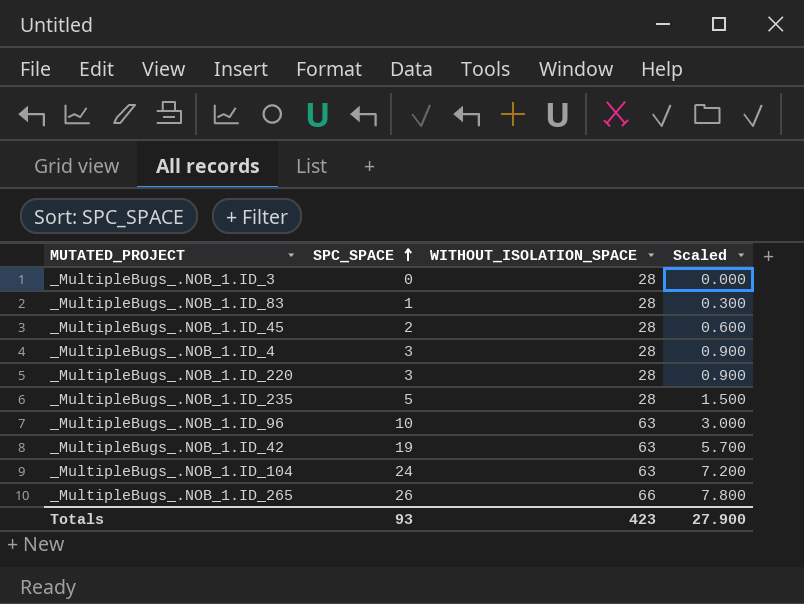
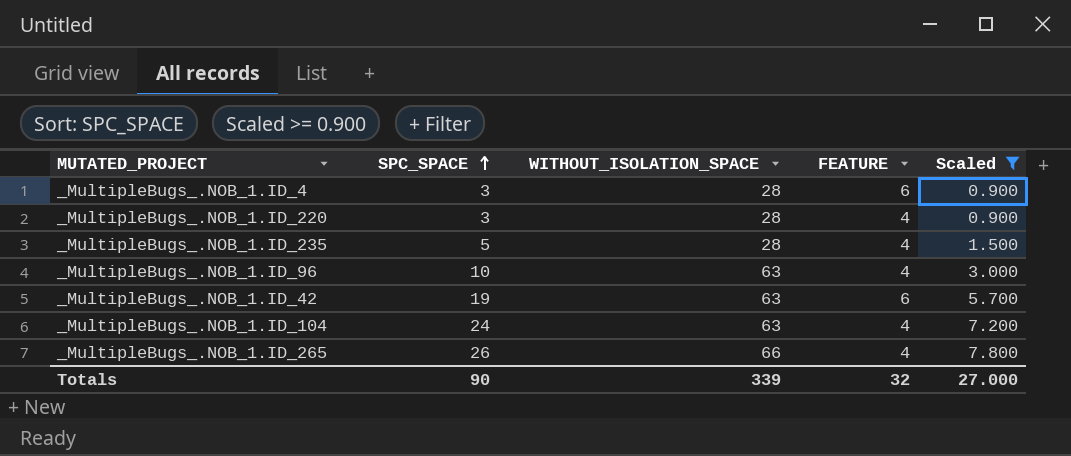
filter: none -> Scaled >= 0.900
column FEATURE | position: none -> 4
Totals | SPC_SPACE: 93 -> 90
Totals | WITHOUT_ISOLATION_SPACE: 423 -> 339
Totals | Scaled: 27.900 -> 27.000

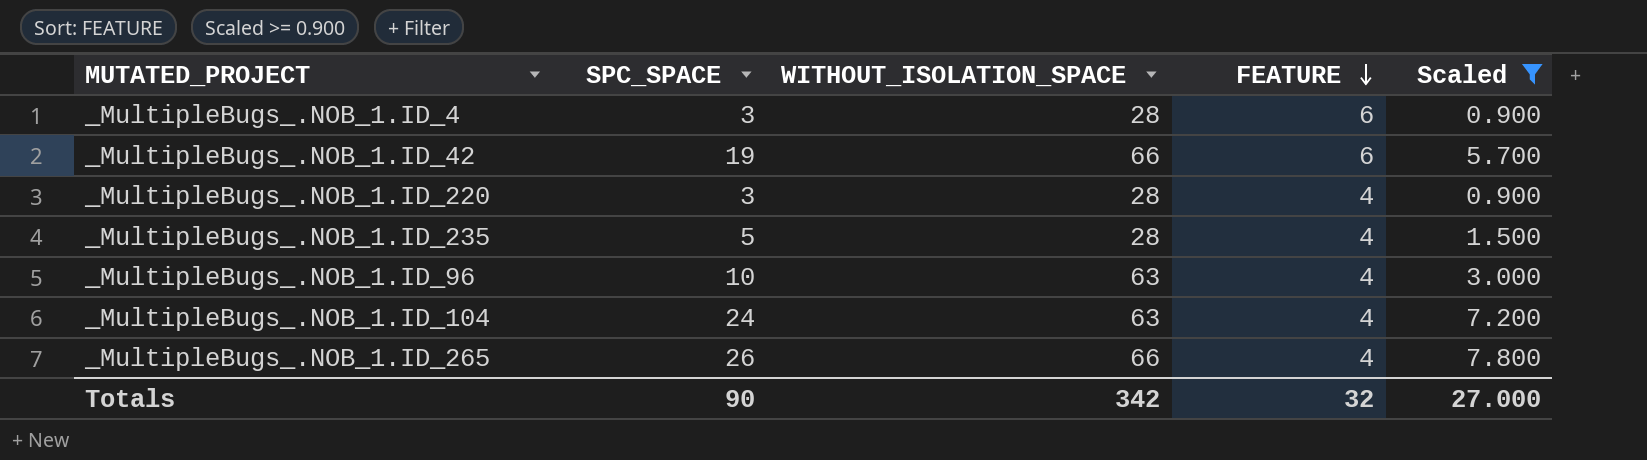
row order: SPC_SPACE ascending -> FEATURE descending
_MultipleBugs_.NOB_1.ID_42 | WITHOUT_ISOLATION_SPACE: 63 -> 66
Totals | WITHOUT_ISOLATION_SPACE: 339 -> 342

